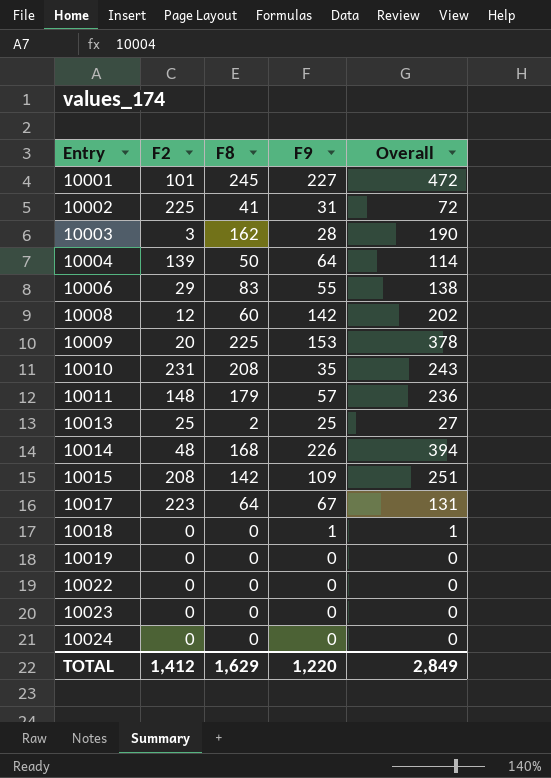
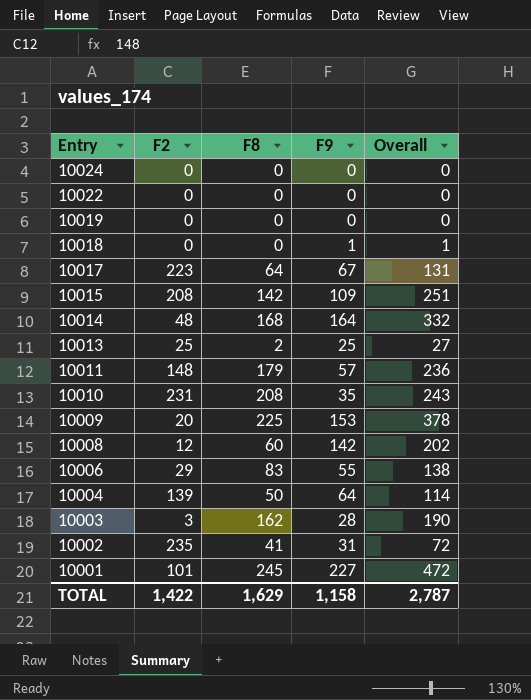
row order: Entry ascending -> Entry descending
row 10023: 0 | 0 | 0 | 0 -> none
10014 | F9: 226 -> 164
10014 | Overall: 394 -> 332
10002 | F2: 225 -> 235
TOTAL | F2: 1,412 -> 1,422
TOTAL | F9: 1,220 -> 1,158
TOTAL | Overall: 2,849 -> 2,787

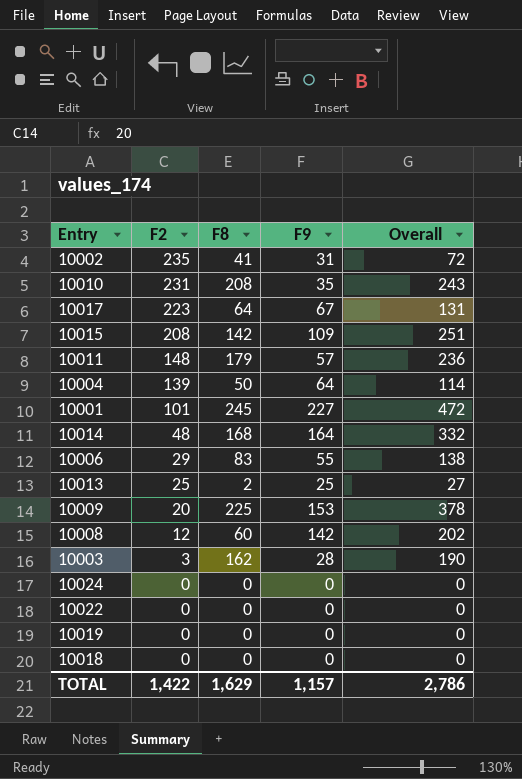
row order: Entry descending -> F2 descending
10018 | F9: 1 -> 0
10018 | Overall: 1 -> 0
TOTAL | F9: 1,158 -> 1,157
TOTAL | Overall: 2,787 -> 2,786

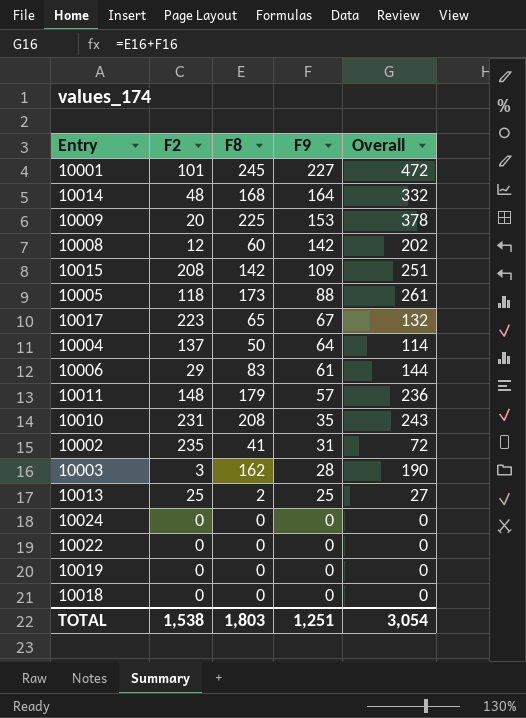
row order: F2 descending -> F9 descending
row 10005: none -> 118 | 173 | 88 | 261
10017 | F8: 64 -> 65
10017 | Overall: 131 -> 132
10004 | F2: 139 -> 137
10006 | F9: 55 -> 61
10006 | Overall: 138 -> 144
TOTAL | F2: 1,422 -> 1,538
TOTAL | F8: 1,629 -> 1,803
TOTAL | F9: 1,157 -> 1,251
TOTAL | Overall: 2,786 -> 3,054

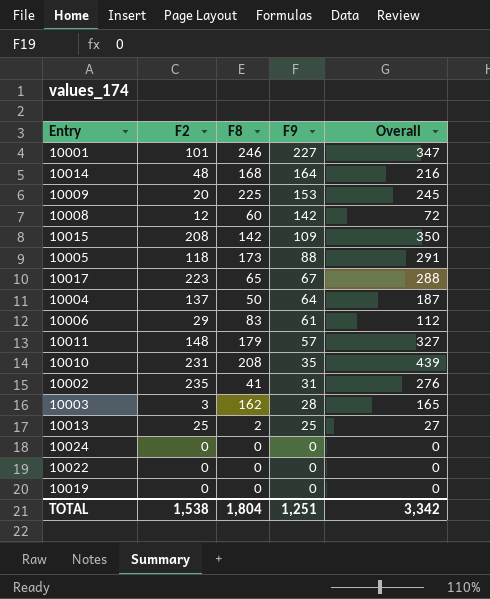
column Overall | formula: [F8] + [F9] -> [F2] + [F8]
row 10018: 0 | 0 | 0 | 0 -> none
10001 | F8: 245 -> 246
TOTAL | F8: 1,803 -> 1,804
TOTAL | Overall: 3,054 -> 3,342

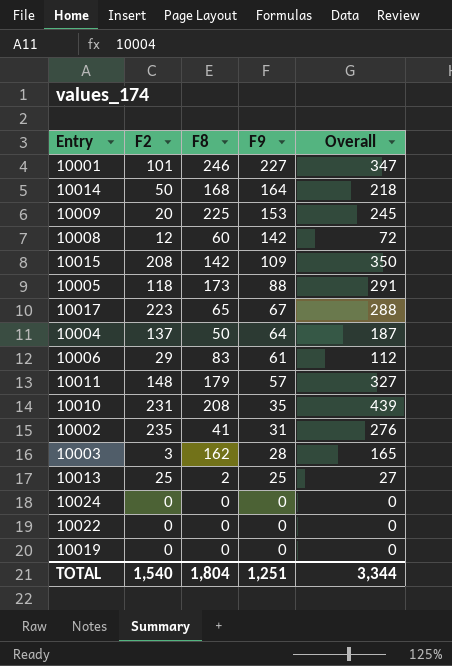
10014 | F2: 48 -> 50
10014 | Overall: 216 -> 218
TOTAL | F2: 1,538 -> 1,540
TOTAL | Overall: 3,342 -> 3,344

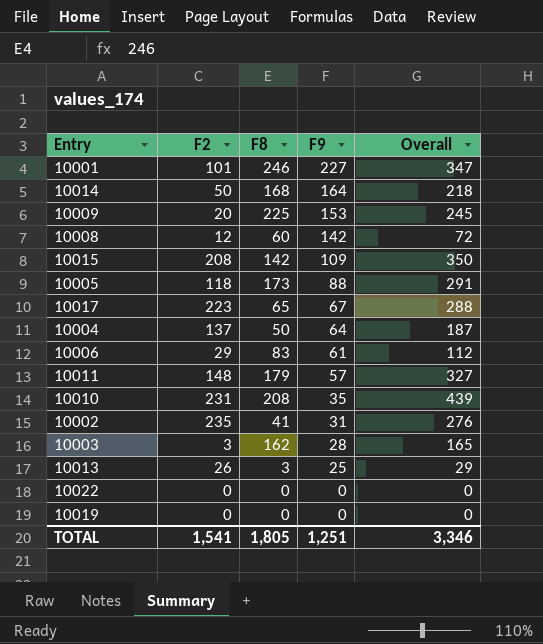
row 10024: 0 | 0 | 0 | 0 -> none
10013 | F2: 25 -> 26
10013 | F8: 2 -> 3
10013 | Overall: 27 -> 29
TOTAL | F2: 1,540 -> 1,541
TOTAL | F8: 1,804 -> 1,805
TOTAL | Overall: 3,344 -> 3,346

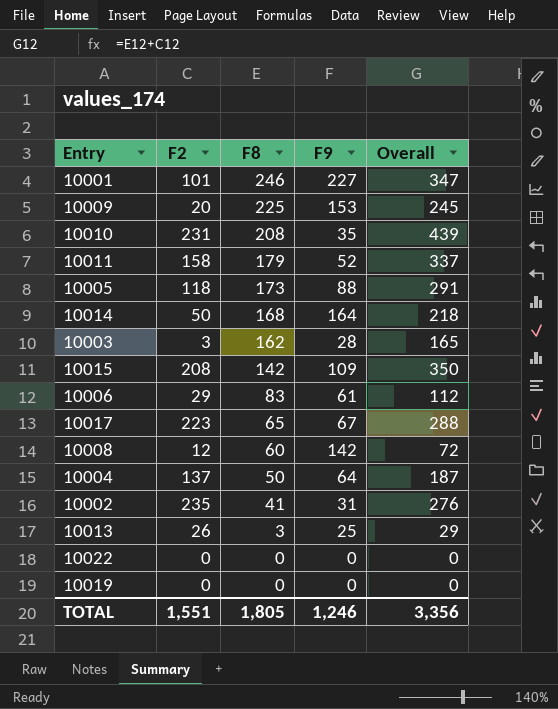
row order: F9 descending -> F8 descending
10011 | F2: 148 -> 158
10011 | F9: 57 -> 52
10011 | Overall: 327 -> 337
TOTAL | F2: 1,541 -> 1,551
TOTAL | F9: 1,251 -> 1,246
TOTAL | Overall: 3,346 -> 3,356

